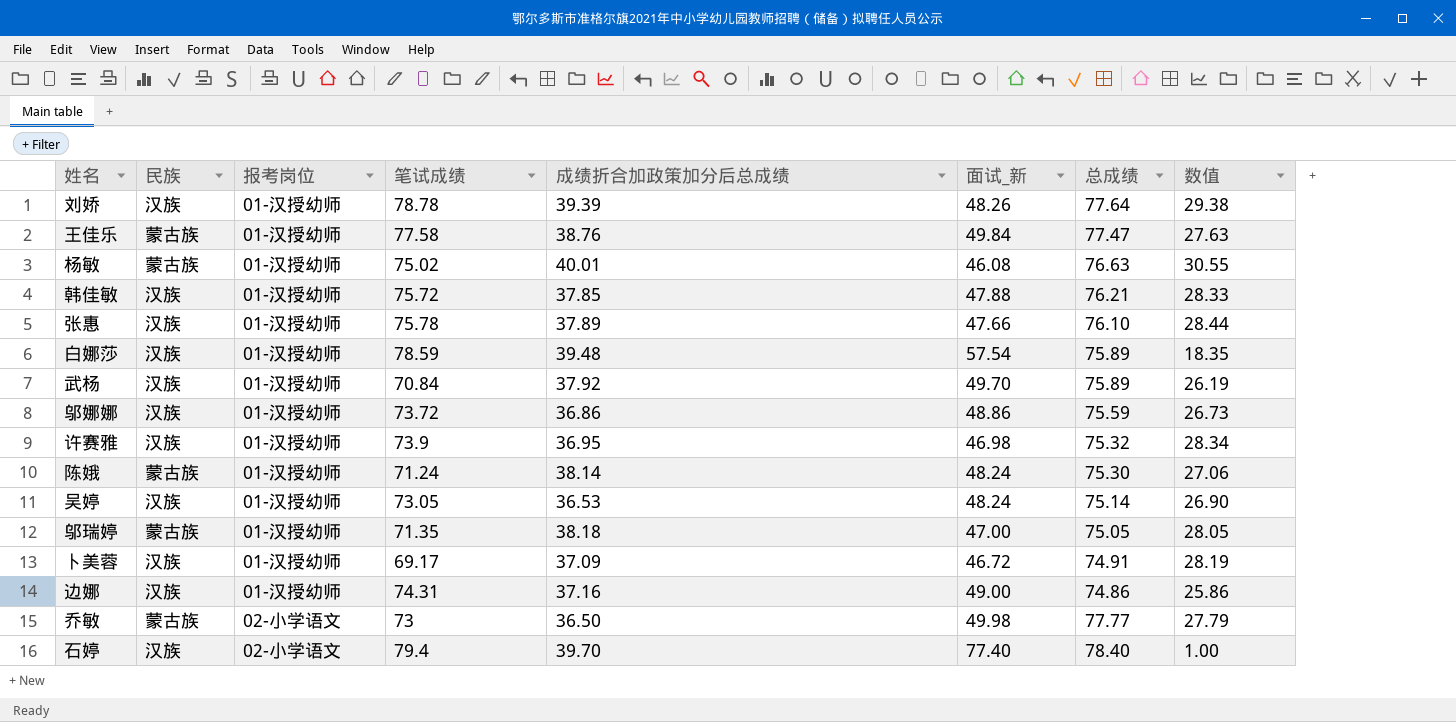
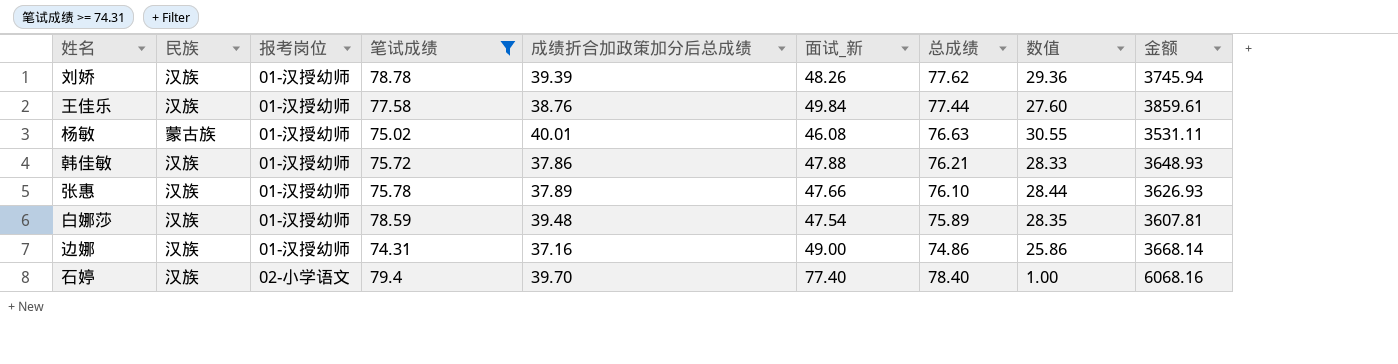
filter: none -> 笔试成绩 >= 74.31
column 金额 | formula: none -> [面试_新] * [总成绩]
刘娇 | 总成绩: 77.64 -> 77.62
刘娇 | 数值: 29.38 -> 29.36
王佳乐 | 民族: 蒙古族 -> 汉族
王佳乐 | 总成绩: 77.47 -> 77.44
王佳乐 | 数值: 27.63 -> 27.60
韩佳敏 | 成绩折合加政策加分后总成绩: 37.85 -> 37.86
白娜莎 | 面试_新: 57.54 -> 47.54
白娜莎 | 数值: 18.35 -> 28.35

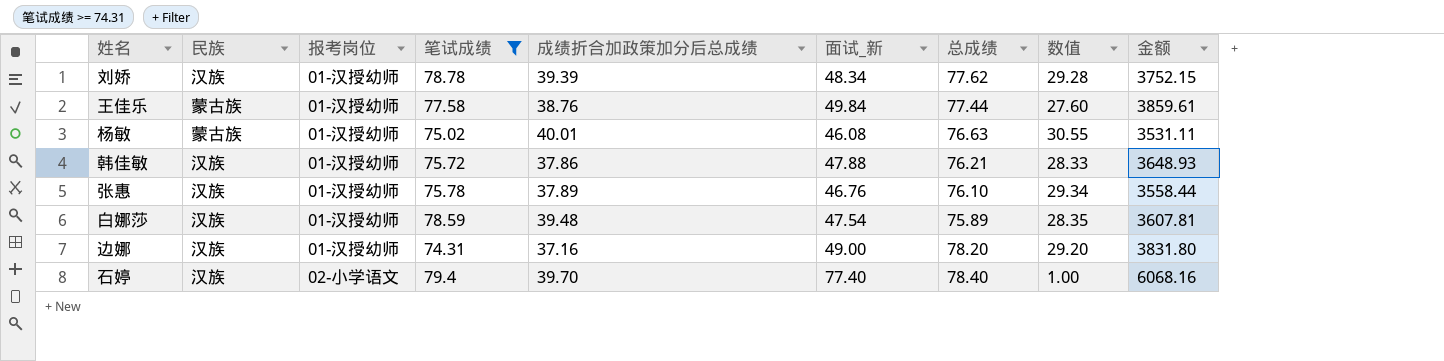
刘娇 | 面试_新: 48.26 -> 48.34
刘娇 | 数值: 29.36 -> 29.28
刘娇 | 金额: 3745.94 -> 3752.15
王佳乐 | 民族: 汉族 -> 蒙古族
张惠 | 面试_新: 47.66 -> 46.76
张惠 | 数值: 28.44 -> 29.34
张惠 | 金额: 3626.93 -> 3558.44
边娜 | 总成绩: 74.86 -> 78.20
边娜 | 数值: 25.86 -> 29.20
边娜 | 金额: 3668.14 -> 3831.80

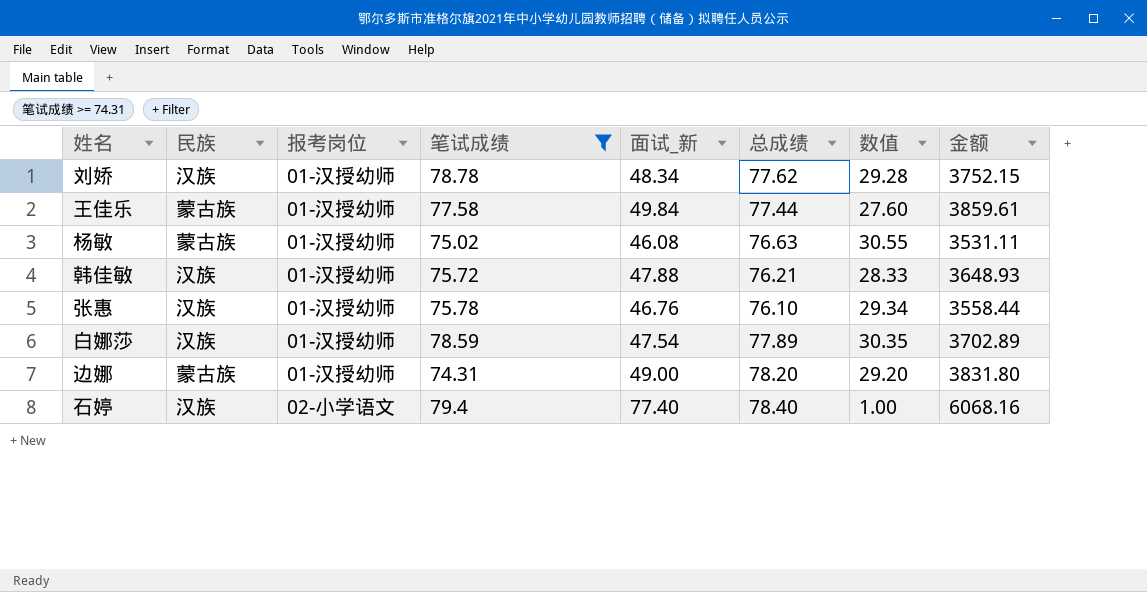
column 成绩折合加政策加分后总成绩 | position: 5 -> none
白娜莎 | 总成绩: 75.89 -> 77.89
白娜莎 | 数值: 28.35 -> 30.35
白娜莎 | 金额: 3607.81 -> 3702.89
边娜 | 民族: 汉族 -> 蒙古族

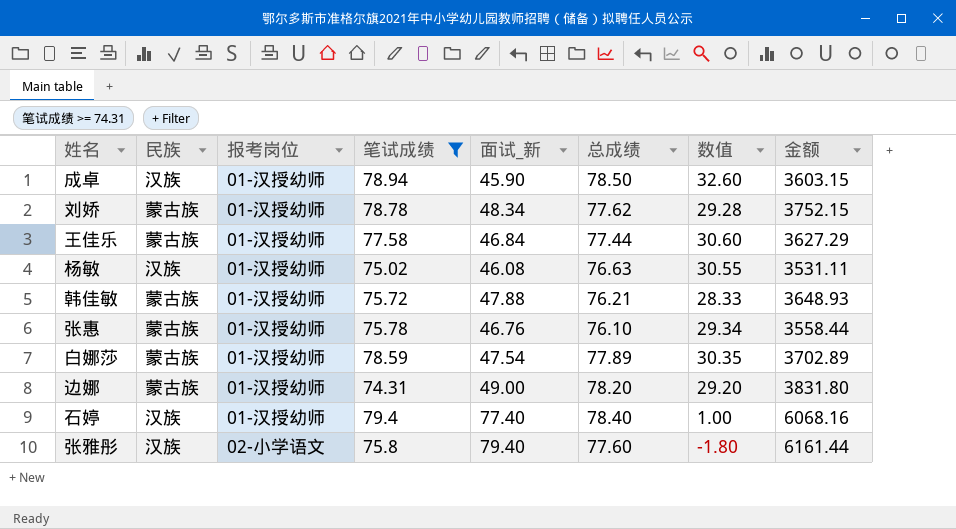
row 成卓: none -> 汉族 | 01-汉授幼师 | 78.94 | 45.90 | 78.50 | 32.60 | 3603.15
刘娇 | 民族: 汉族 -> 蒙古族
王佳乐 | 面试_新: 49.84 -> 46.84
王佳乐 | 数值: 27.60 -> 30.60
王佳乐 | 金额: 3859.61 -> 3627.29
杨敏 | 民族: 蒙古族 -> 汉族
韩佳敏 | 民族: 汉族 -> 蒙古族
张惠 | 民族: 汉族 -> 蒙古族
白娜莎 | 民族: 汉族 -> 蒙古族
石婷 | 报考岗位: 02-小学语文 -> 01-汉授幼师
row 张雅彤: none -> 汉族 | 02-小学语文 | 75.8 | 79.40 | 77.60 | -1.80 | 6161.44

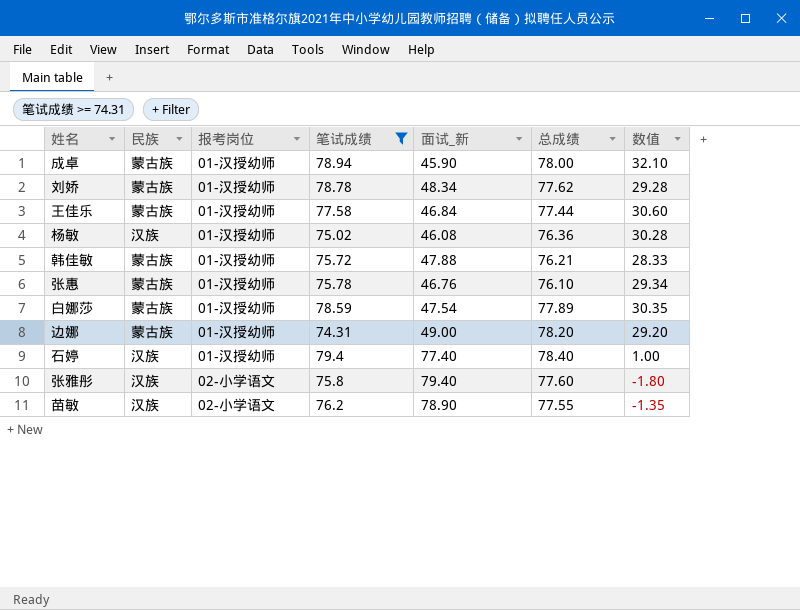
column 金额 | formula: [面试_新] * [总成绩] -> none
成卓 | 民族: 汉族 -> 蒙古族
成卓 | 总成绩: 78.50 -> 78.00
成卓 | 数值: 32.60 -> 32.10
杨敏 | 总成绩: 76.63 -> 76.36
杨敏 | 数值: 30.55 -> 30.28
row 苗敏: none -> 汉族 | 02-小学语文 | 76.2 | 78.90 | 77.55 | -1.35

